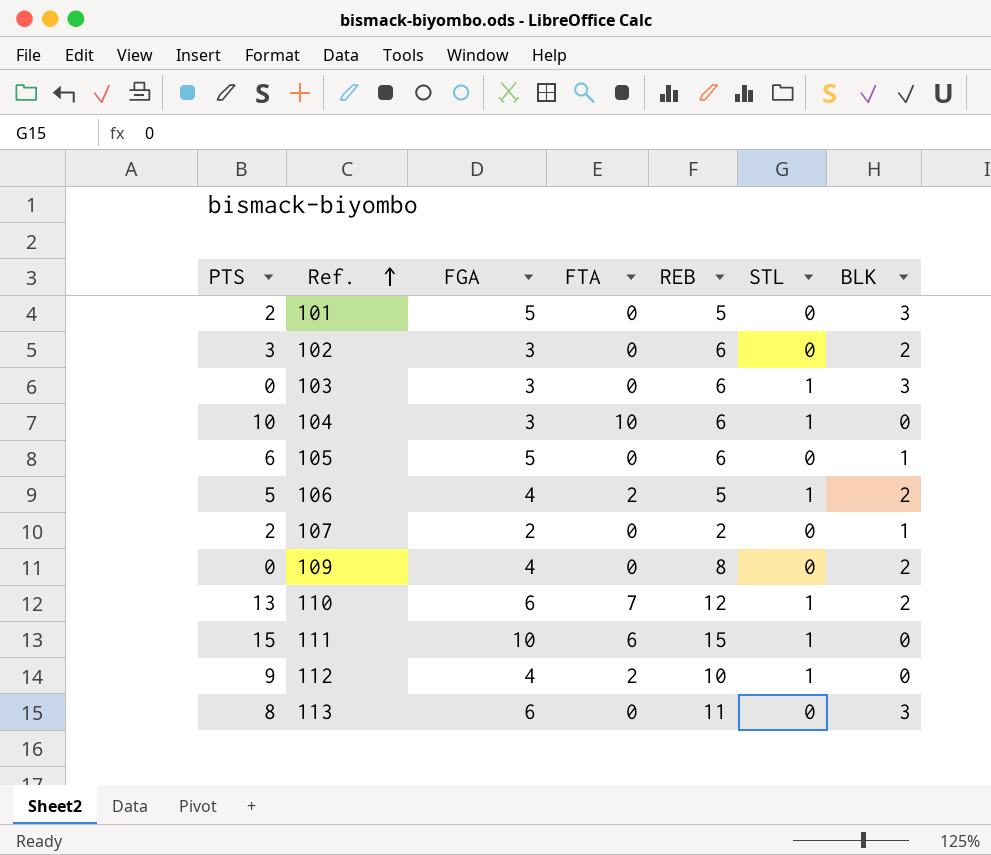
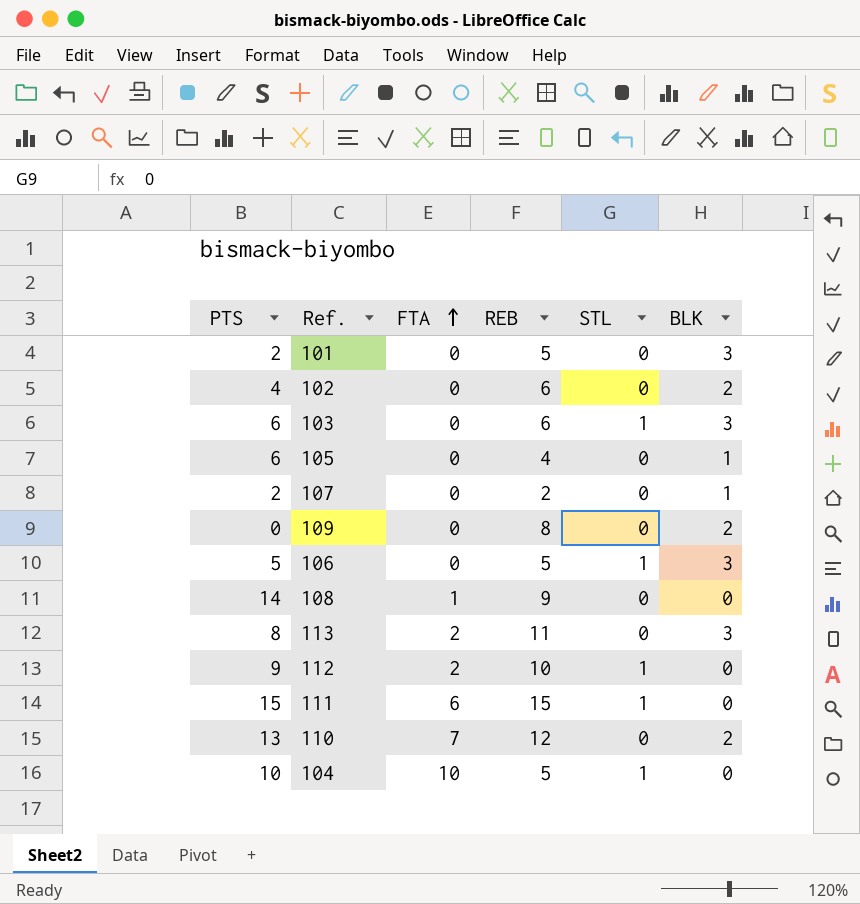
row order: Ref. ascending -> FTA ascending
column FGA | position: 3 -> none
102 | PTS: 3 -> 4
103 | PTS: 0 -> 6
105 | REB: 6 -> 4
106 | FTA: 2 -> 0
106 | BLK: 2 -> 3
row 108: none -> 14 | 1 | 9 | 0 | 0
113 | FTA: 0 -> 2
110 | STL: 1 -> 0
104 | REB: 6 -> 5

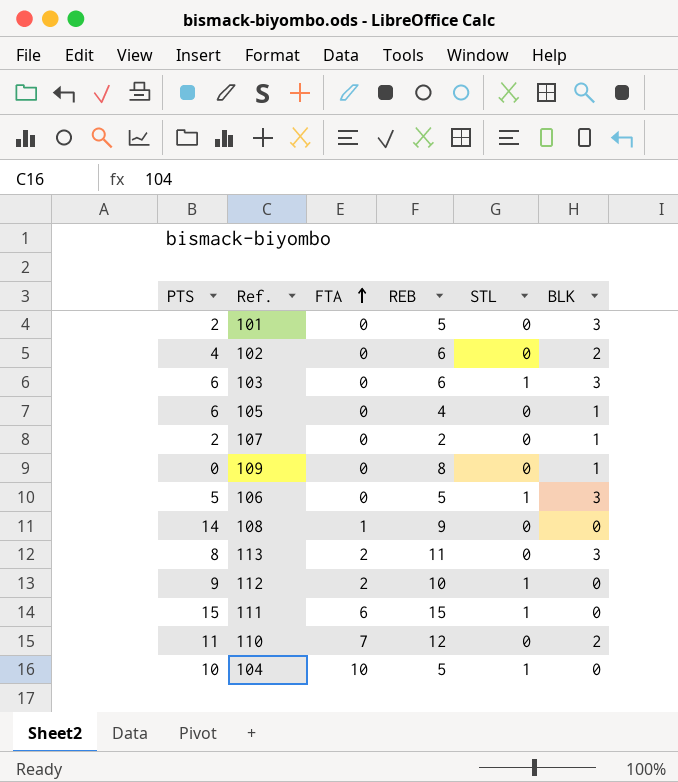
109 | BLK: 2 -> 1
110 | PTS: 13 -> 11

